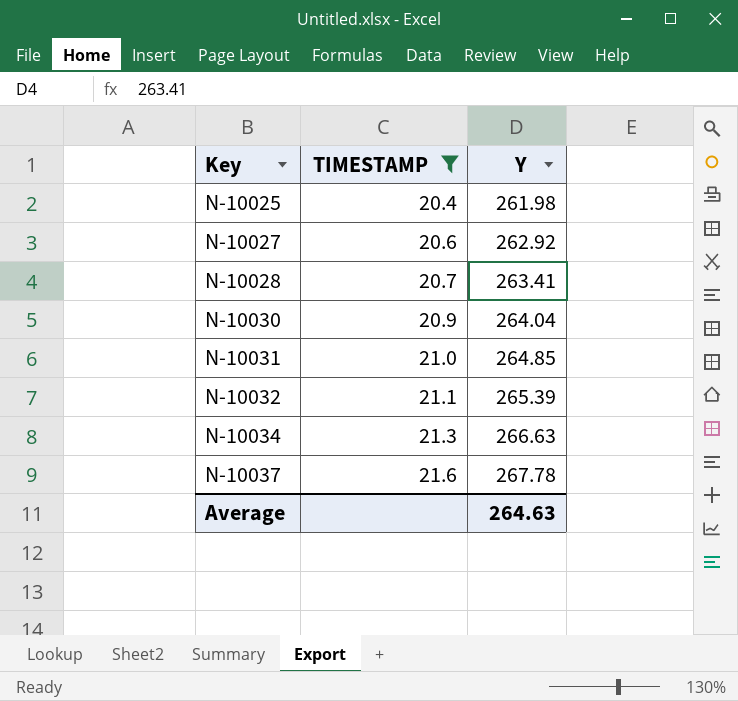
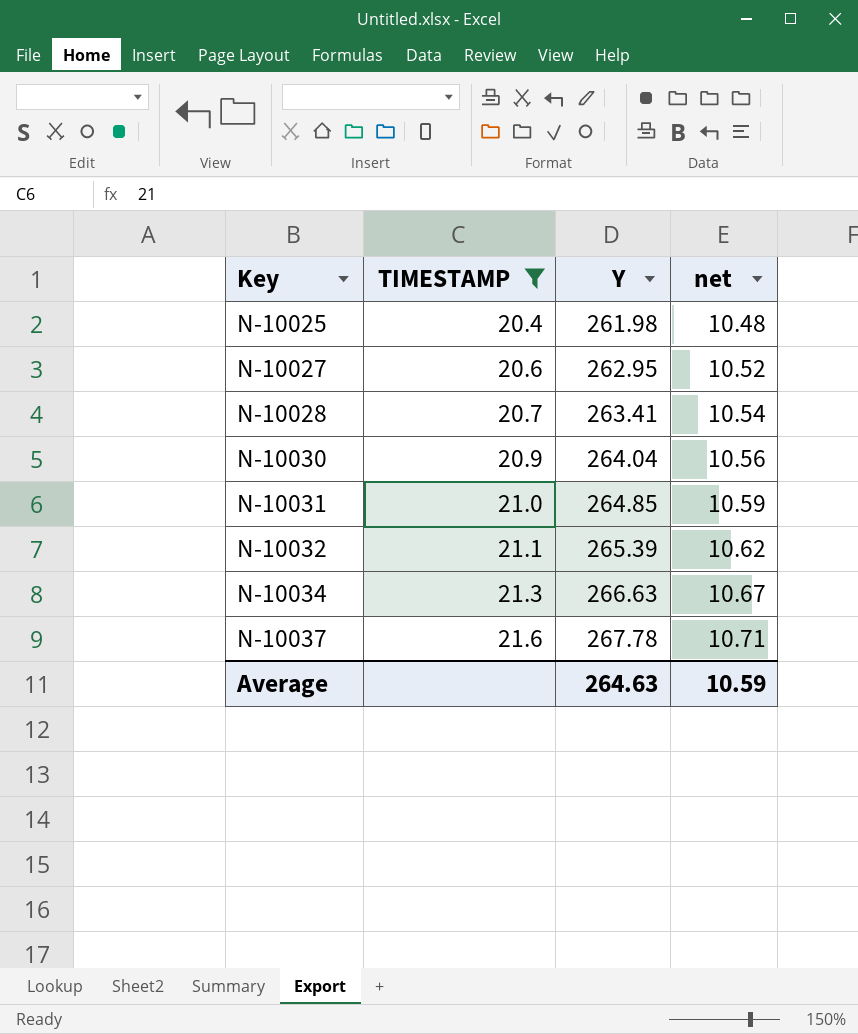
column net | formula: none -> [Y] * 0.04
N-10027 | Y: 262.92 -> 262.95

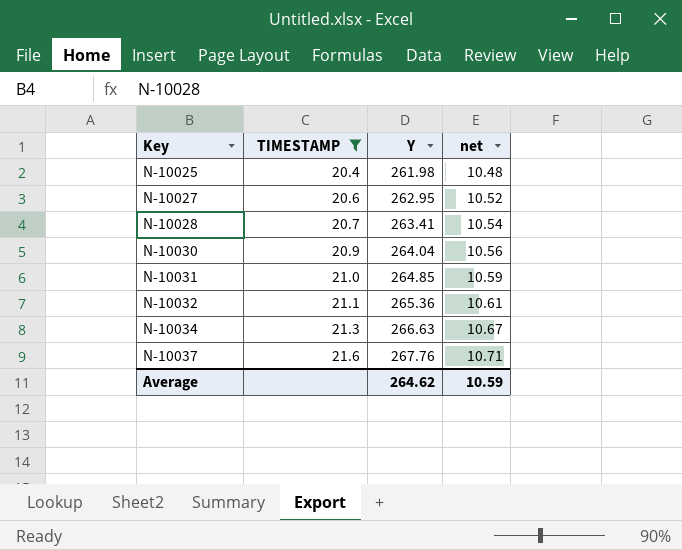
N-10032 | Y: 265.39 -> 265.36
N-10032 | net: 10.62 -> 10.61
N-10037 | Y: 267.78 -> 267.76
Average | Y: 264.63 -> 264.62

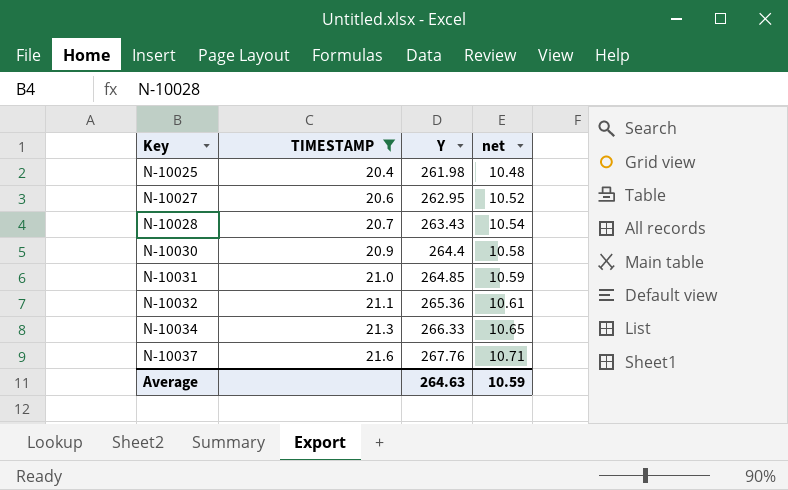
N-10028 | Y: 263.41 -> 263.43
N-10030 | Y: 264.04 -> 264.4
N-10030 | net: 10.56 -> 10.58
N-10034 | Y: 266.63 -> 266.33
N-10034 | net: 10.67 -> 10.65
Average | Y: 264.62 -> 264.63

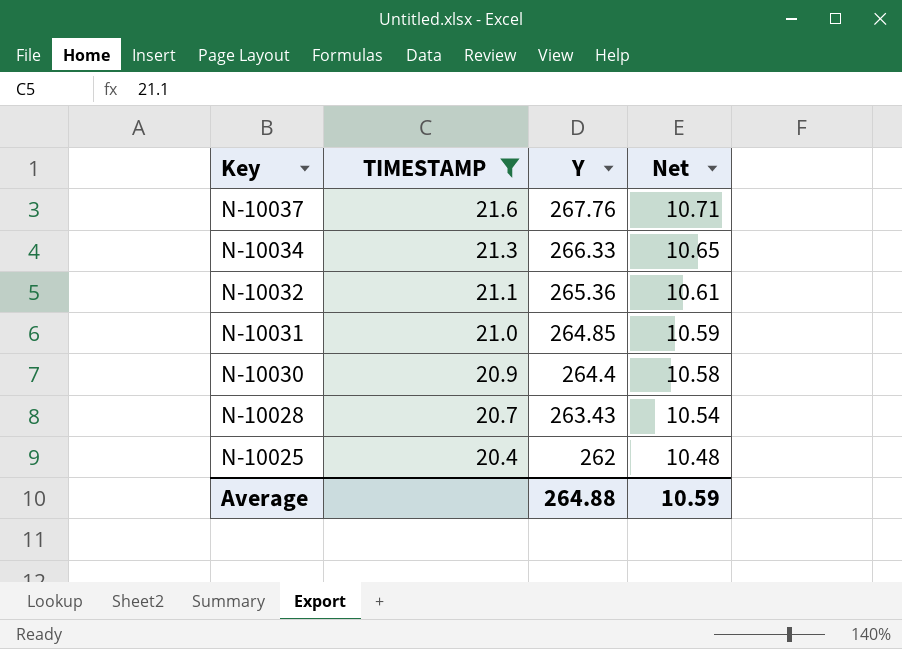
row order: Key ascending -> Key descending
column name: net -> Net
row N-10027: 20.6 | 262.95 | 10.52 -> none
N-10025 | Y: 261.98 -> 262
Average | Y: 264.63 -> 264.88

